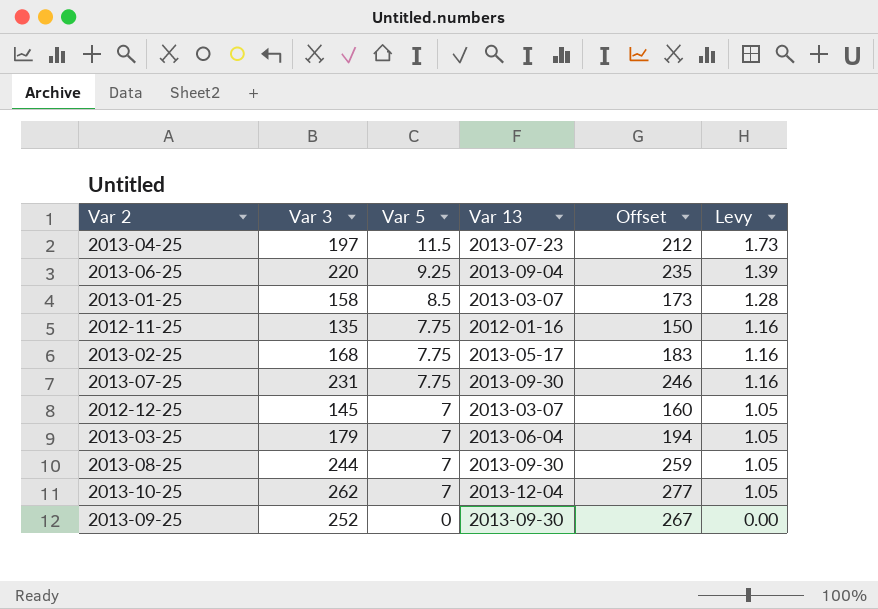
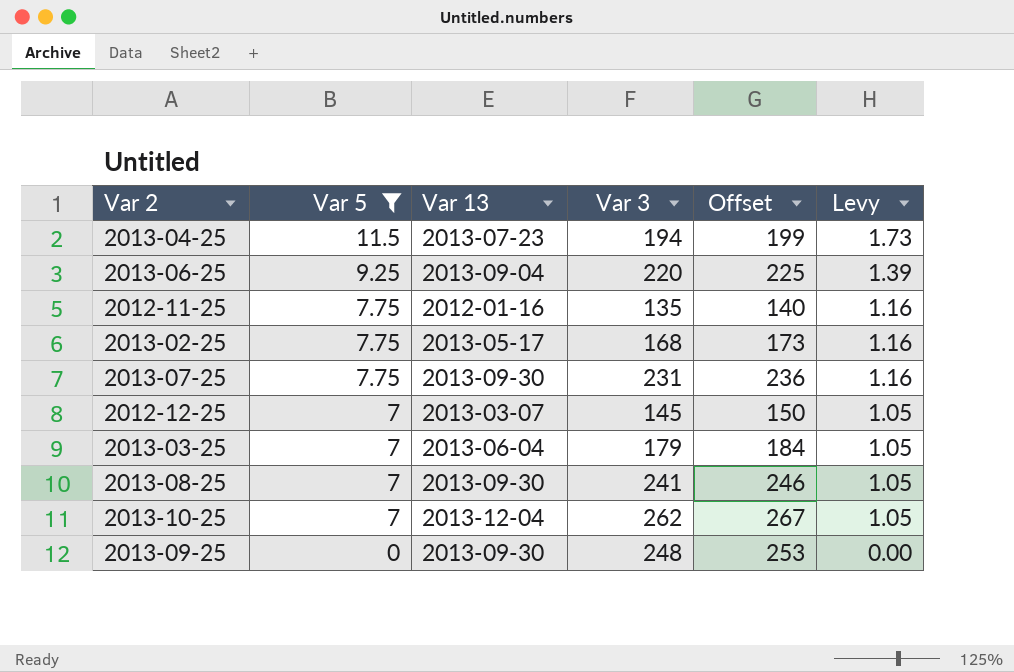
filter: none -> Var 5 != 8.5
column Var 3 | position: 2 -> 4
column Offset | formula: [Var 3] + 15 -> [Var 3] + 5
2013-04-25 | Var 3: 197 -> 194
2013-08-25 | Var 3: 244 -> 241
2013-09-25 | Var 3: 252 -> 248

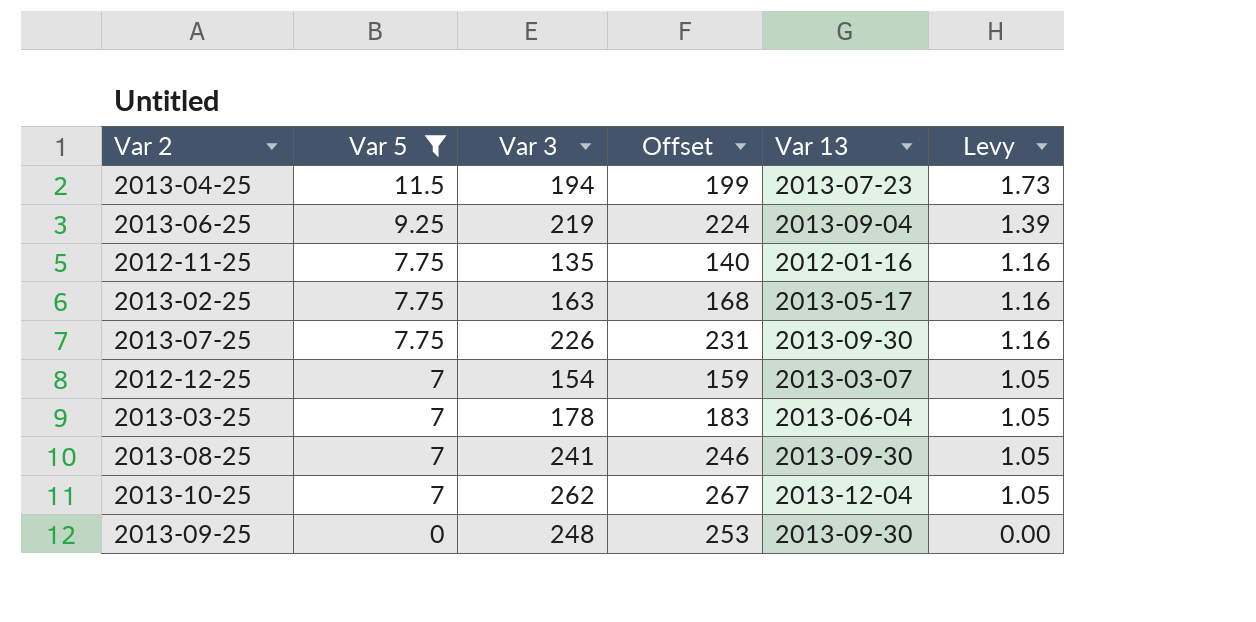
column Var 13 | position: 3 -> 5
2013-06-25 | Var 3: 220 -> 219
2013-06-25 | Offset: 225 -> 224
2013-02-25 | Var 3: 168 -> 163
2013-02-25 | Offset: 173 -> 168
2013-07-25 | Var 3: 231 -> 226
2013-07-25 | Offset: 236 -> 231
2012-12-25 | Var 3: 145 -> 154
2012-12-25 | Offset: 150 -> 159
2013-03-25 | Var 3: 179 -> 178
2013-03-25 | Offset: 184 -> 183

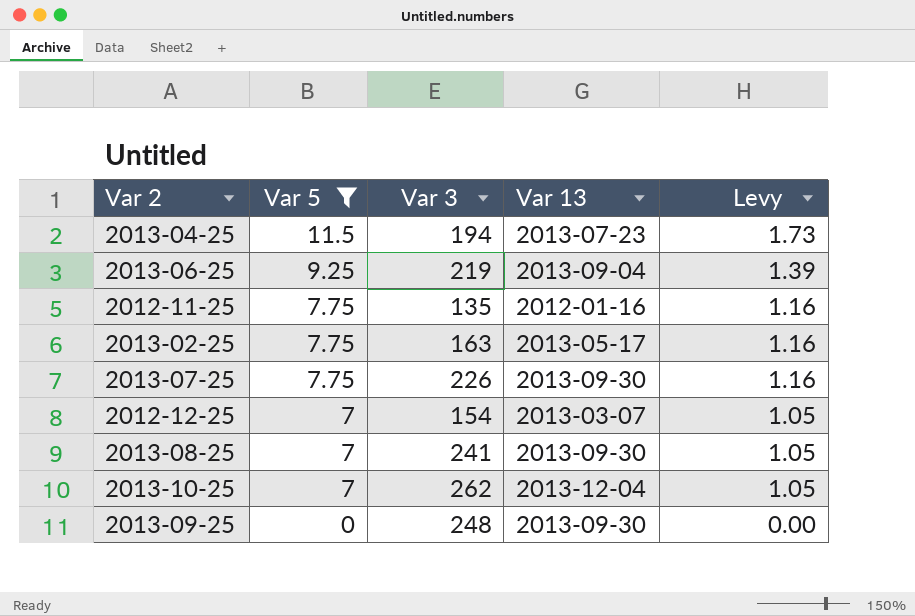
column Offset | formula: [Var 3] + 5 -> none
row 2013-03-25: 7 | 178 | 183 | 2013-06-04 | 1.05 -> none

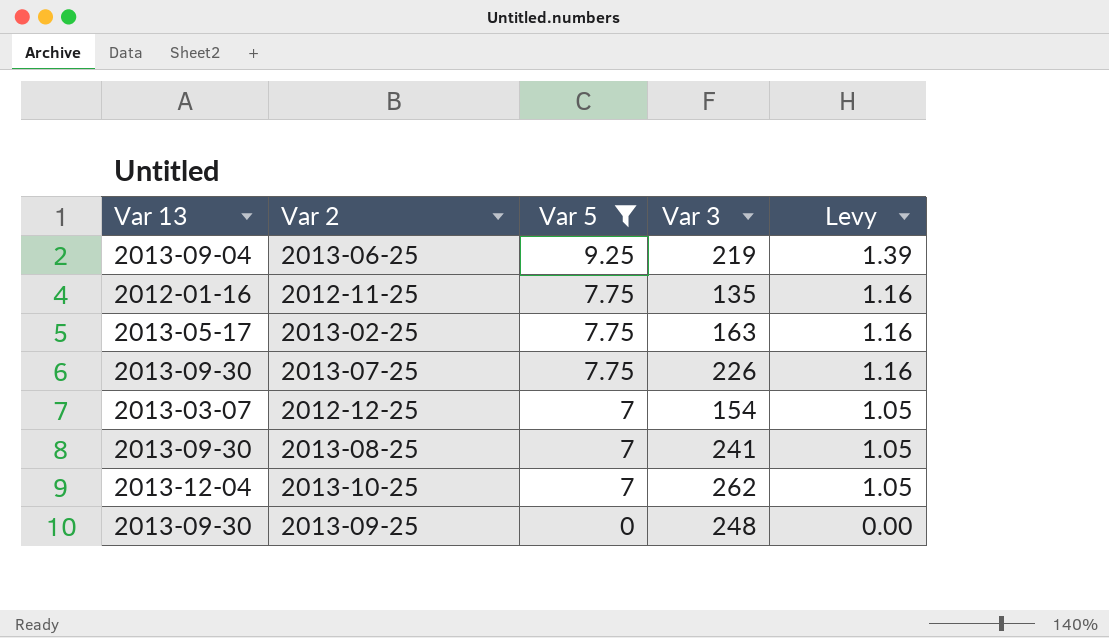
column Var 13 | position: 4 -> 1
row 2013-04-25: 11.5 | 194 | 2013-07-23 | 1.73 -> none

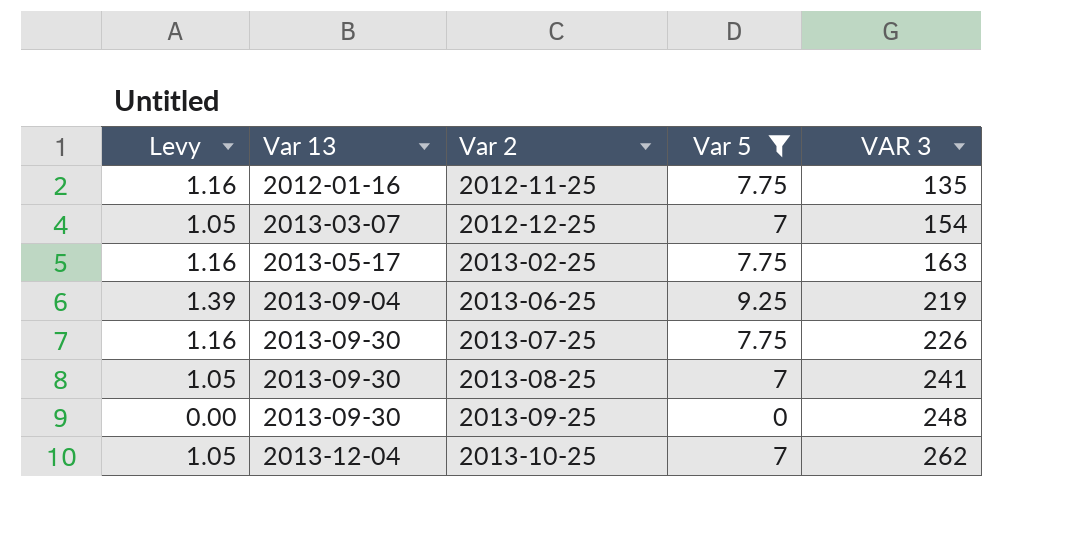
row order: Var 5 descending -> Var 13 ascending
column Levy | position: 5 -> 1
column name: Var 3 -> VAR 3

